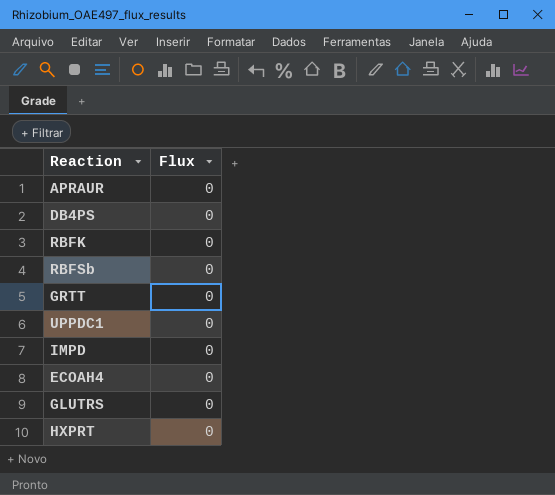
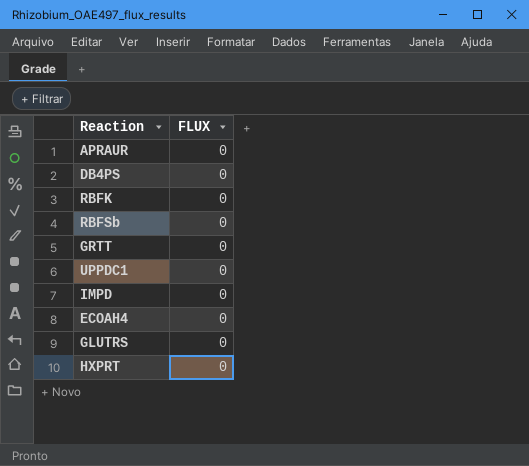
column name: Flux -> FLUX

